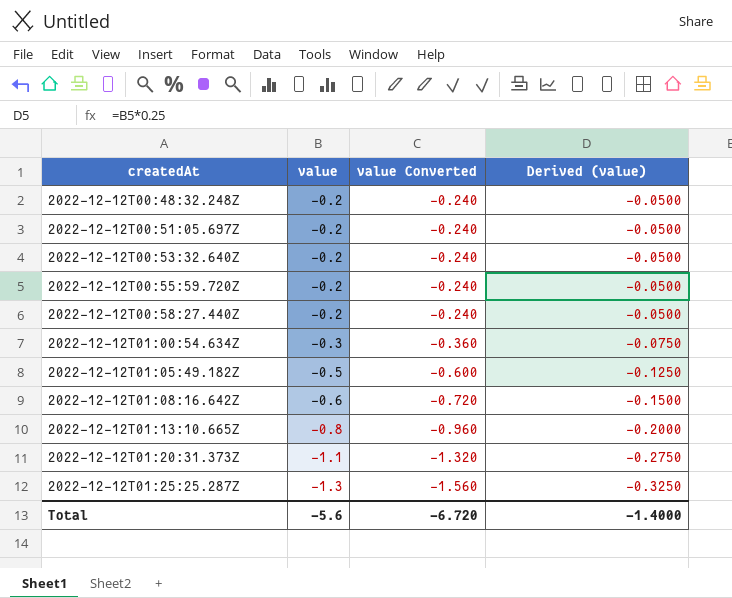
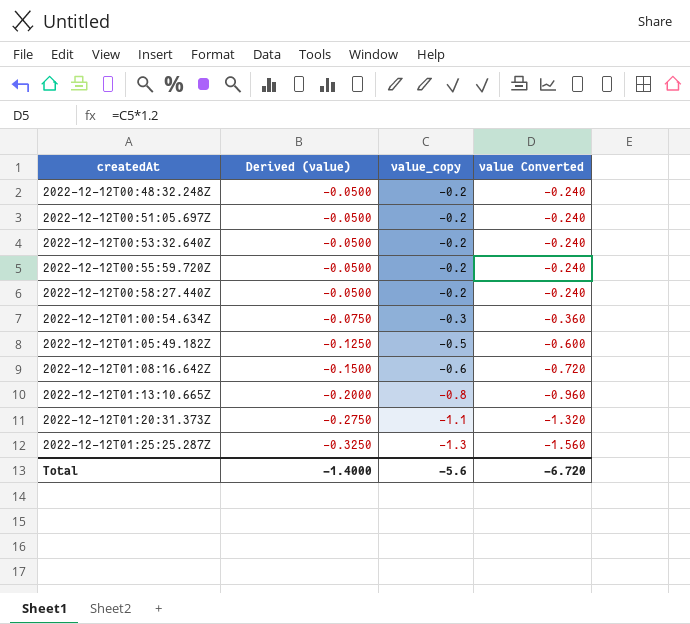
column Derived (value) | position: 4 -> 2
column name: value -> value_copy

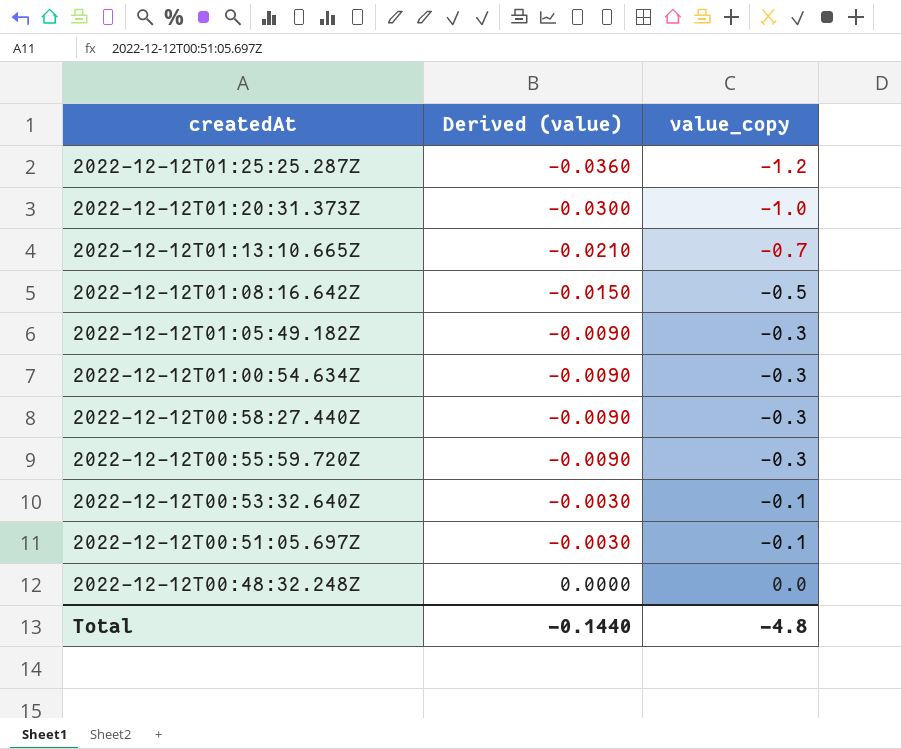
row order: createdAt ascending -> createdAt descending
column value Converted | formula: [value_copy] * 1.2 -> none
column Derived (value) | formula: [value_copy] * 0.25 -> [value_copy] * 0.03
2022-12-12T01:25:25.287Z | value_copy: -1.3 -> -1.2
2022-12-12T01:20:31.373Z | value_copy: -1.1 -> -1.0
2022-12-12T01:13:10.665Z | value_copy: -0.8 -> -0.7
2022-12-12T01:08:16.642Z | value_copy: -0.6 -> -0.5
2022-12-12T01:05:49.182Z | value_copy: -0.5 -> -0.3
2022-12-12T00:58:27.440Z | value_copy: -0.2 -> -0.3
2022-12-12T00:55:59.720Z | value_copy: -0.2 -> -0.3
2022-12-12T00:53:32.640Z | value_copy: -0.2 -> -0.1
2022-12-12T00:51:05.697Z | value_copy: -0.2 -> -0.1
2022-12-12T00:48:32.248Z | value_copy: -0.2 -> 0.0
Total | Derived (value): -1.4000 -> -0.1440
Total | value_copy: -5.6 -> -4.8

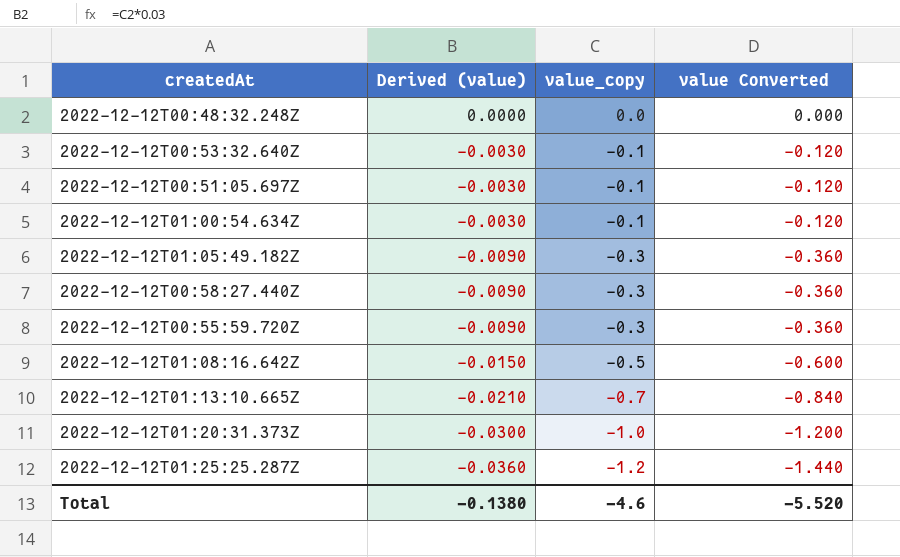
row order: createdAt descending -> Derived (value) descending
column value Converted | formula: none -> [value_copy] * 1.2
2022-12-12T01:00:54.634Z | Derived (value): -0.0090 -> -0.0030
2022-12-12T01:00:54.634Z | value_copy: -0.3 -> -0.1
Total | Derived (value): -0.1440 -> -0.1380
Total | value_copy: -4.8 -> -4.6

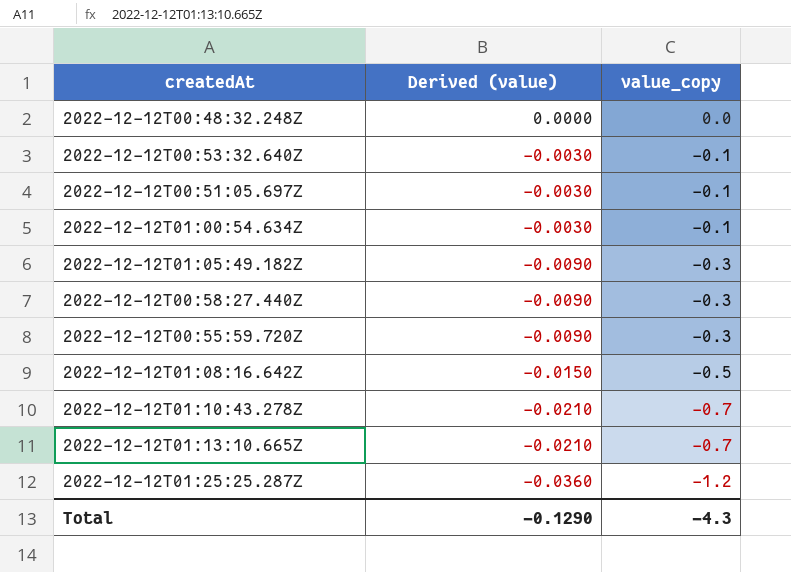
column value Converted | formula: [value_copy] * 1.2 -> none
row 2022-12-12T01:20:31.373Z: -0.0300 | -1.0 | -1.200 -> none
row 2022-12-12T01:10:43.278Z: none -> -0.0210 | -0.7
Total | Derived (value): -0.1380 -> -0.1290
Total | value_copy: -4.6 -> -4.3

